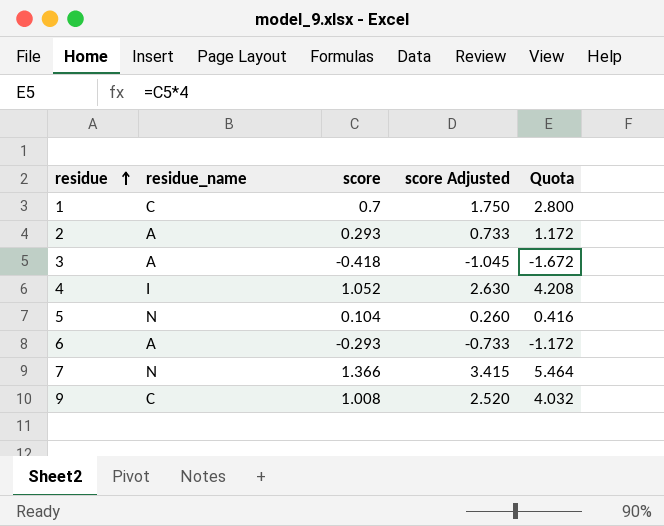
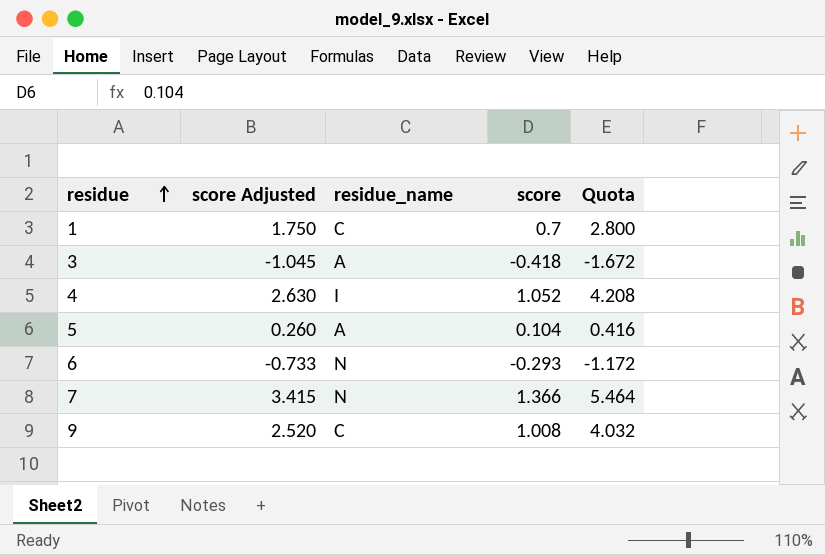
column score Adjusted | position: 4 -> 2
row 2: A | 0.293 | 0.733 | 1.172 -> none
5 | residue_name: N -> A
6 | residue_name: A -> N

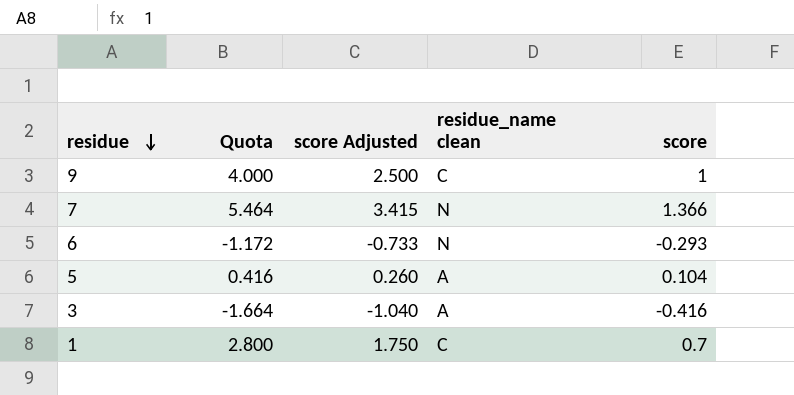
row order: residue ascending -> residue descending
column Quota | position: 5 -> 2
column name: residue_name -> residue_name clean
row 4: 2.630 | I | 1.052 | 4.208 -> none
9 | Quota: 4.032 -> 4.000
9 | score Adjusted: 2.520 -> 2.500
9 | score: 1.008 -> 1
3 | Quota: -1.672 -> -1.664
3 | score Adjusted: -1.045 -> -1.040
3 | score: -0.418 -> -0.416

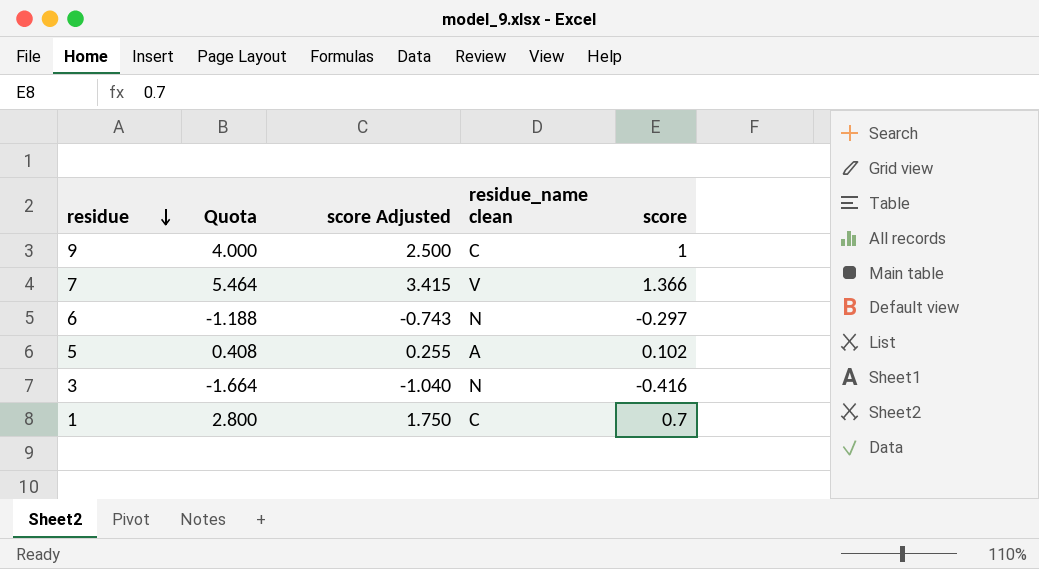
7 | residue_name clean: N -> V
6 | Quota: -1.172 -> -1.188
6 | score Adjusted: -0.733 -> -0.743
6 | score: -0.293 -> -0.297
5 | Quota: 0.416 -> 0.408
5 | score Adjusted: 0.260 -> 0.255
5 | score: 0.104 -> 0.102
3 | residue_name clean: A -> N

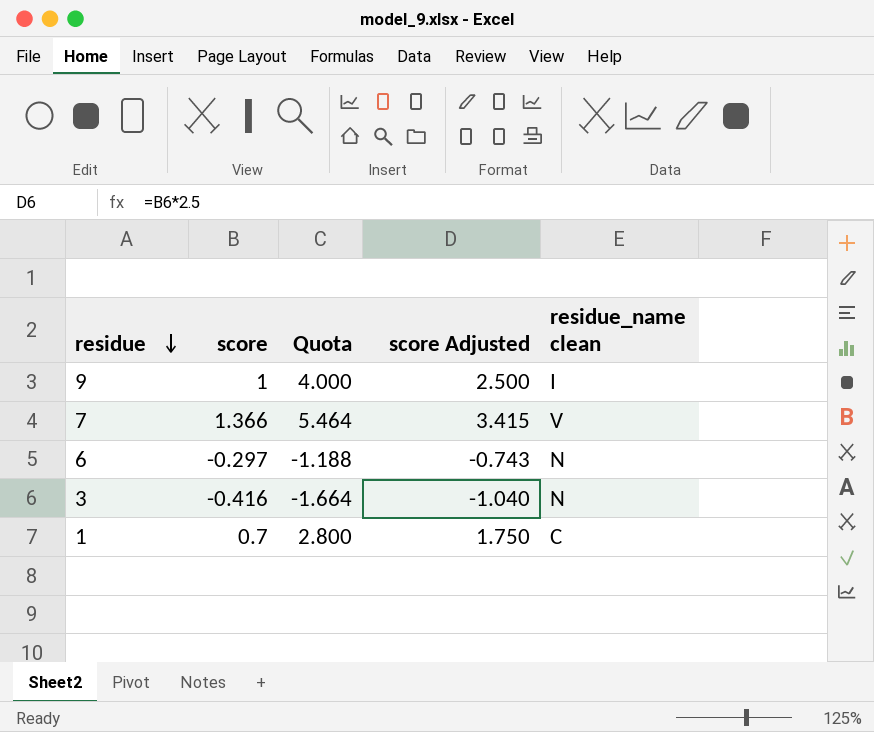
column score | position: 5 -> 2
row 5: 0.408 | 0.255 | A | 0.102 -> none
9 | residue_name clean: C -> I

